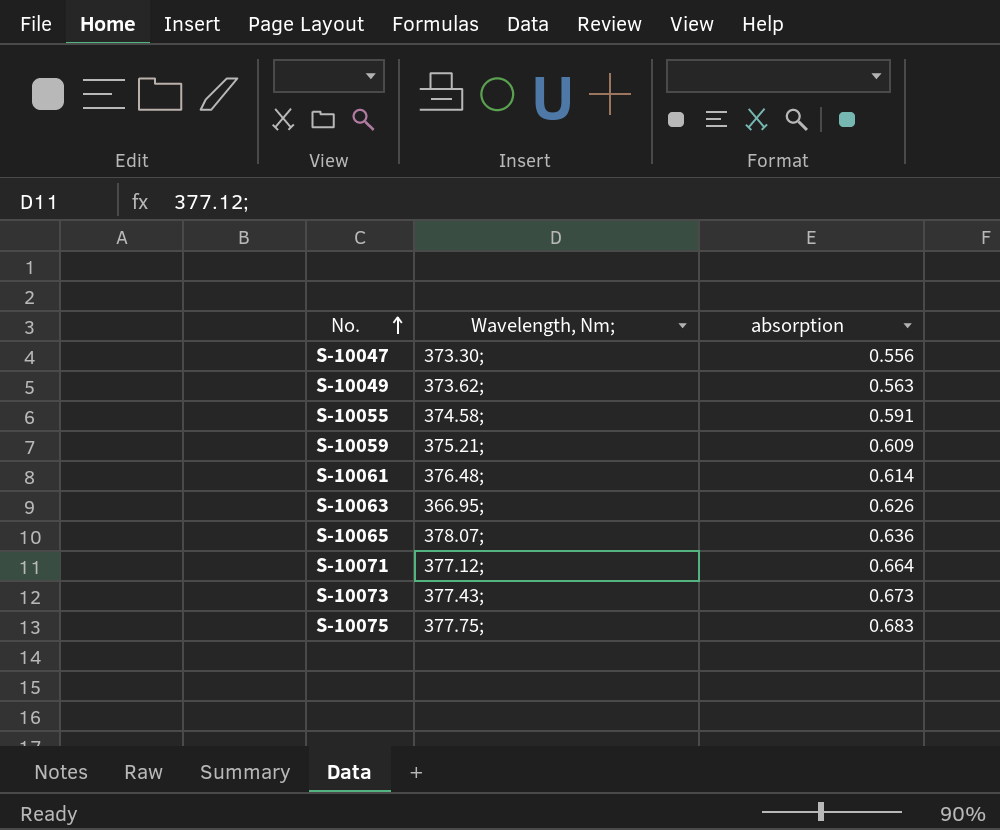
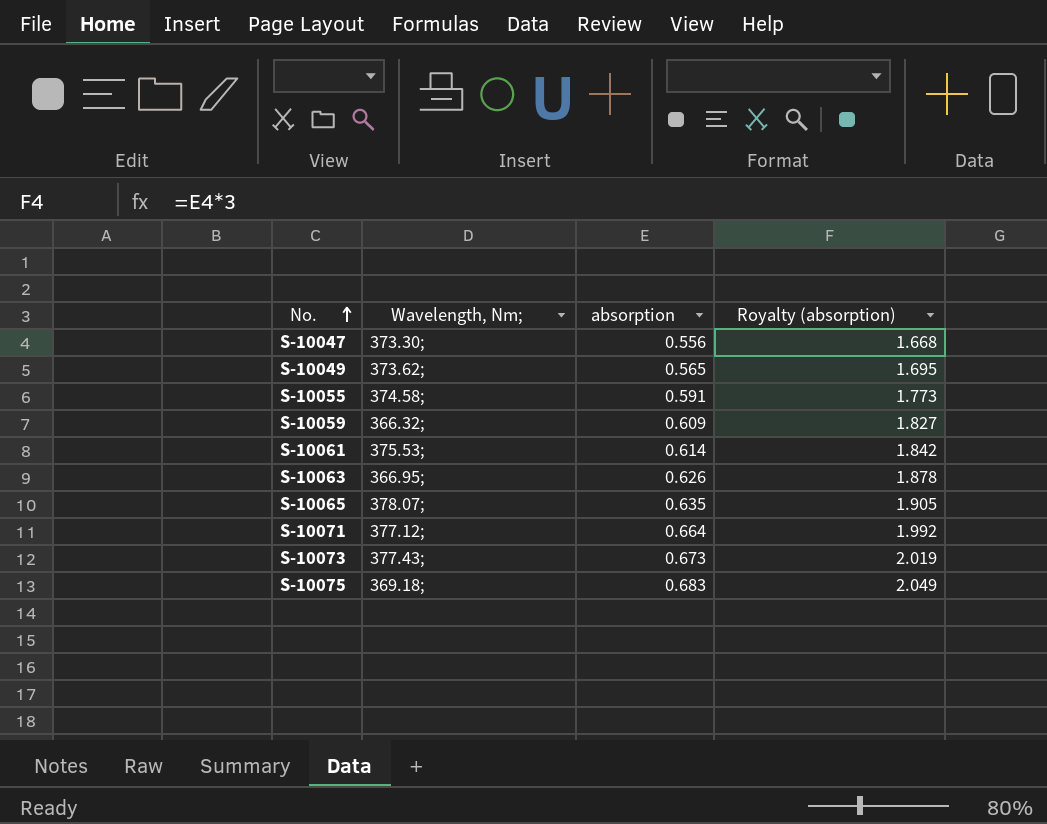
column Royalty (absorption) | formula: none -> [absorption] * 3
S-10049 | absorption: 0.563 -> 0.565
S-10059 | Wavelength, Nm;: 375.21; -> 366.32;
S-10061 | Wavelength, Nm;: 376.48; -> 375.53;
S-10065 | absorption: 0.636 -> 0.635
S-10075 | Wavelength, Nm;: 377.75; -> 369.18;

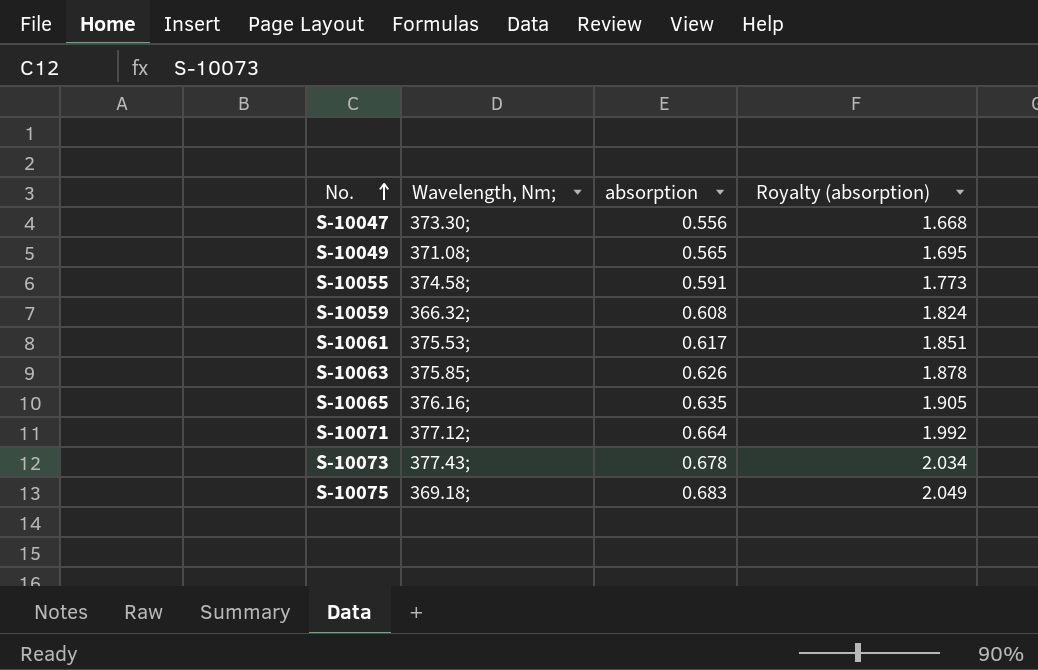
S-10049 | Wavelength, Nm;: 373.62; -> 371.08;
S-10059 | absorption: 0.609 -> 0.608
S-10059 | Royalty (absorption): 1.827 -> 1.824
S-10061 | absorption: 0.614 -> 0.617
S-10061 | Royalty (absorption): 1.842 -> 1.851
S-10063 | Wavelength, Nm;: 366.95; -> 375.85;
S-10065 | Wavelength, Nm;: 378.07; -> 376.16;
S-10073 | absorption: 0.673 -> 0.678
S-10073 | Royalty (absorption): 2.019 -> 2.034

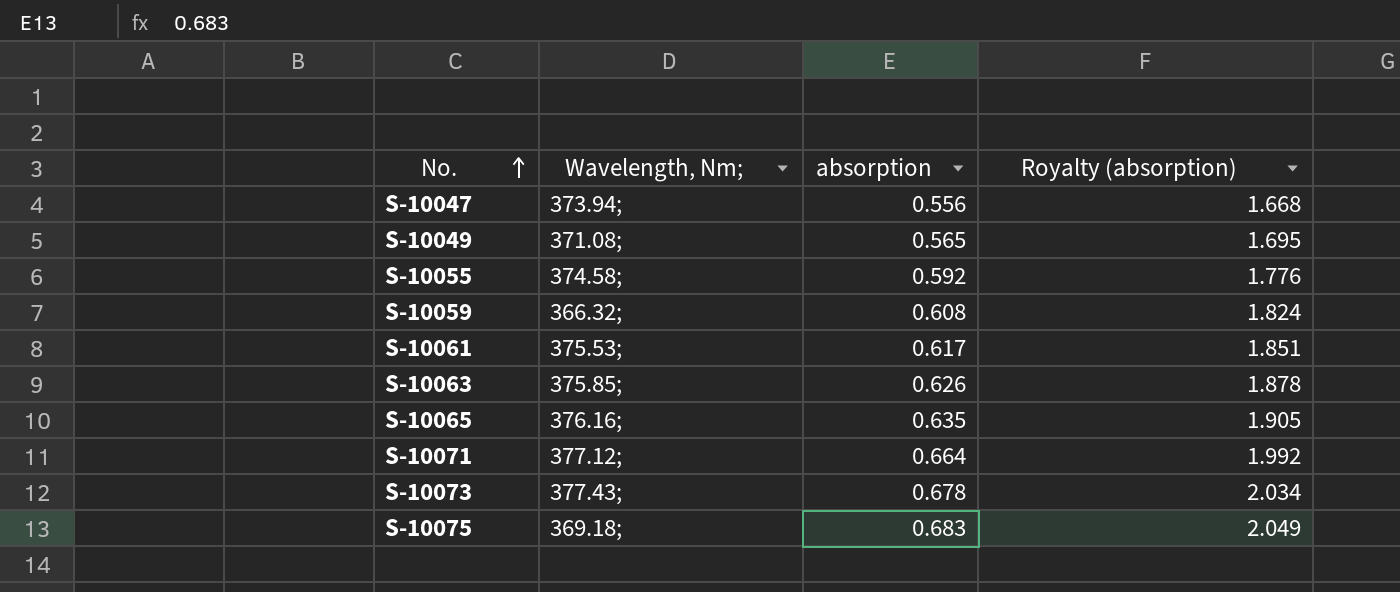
S-10047 | Wavelength, Nm;: 373.30; -> 373.94;
S-10055 | absorption: 0.591 -> 0.592
S-10055 | Royalty (absorption): 1.773 -> 1.776

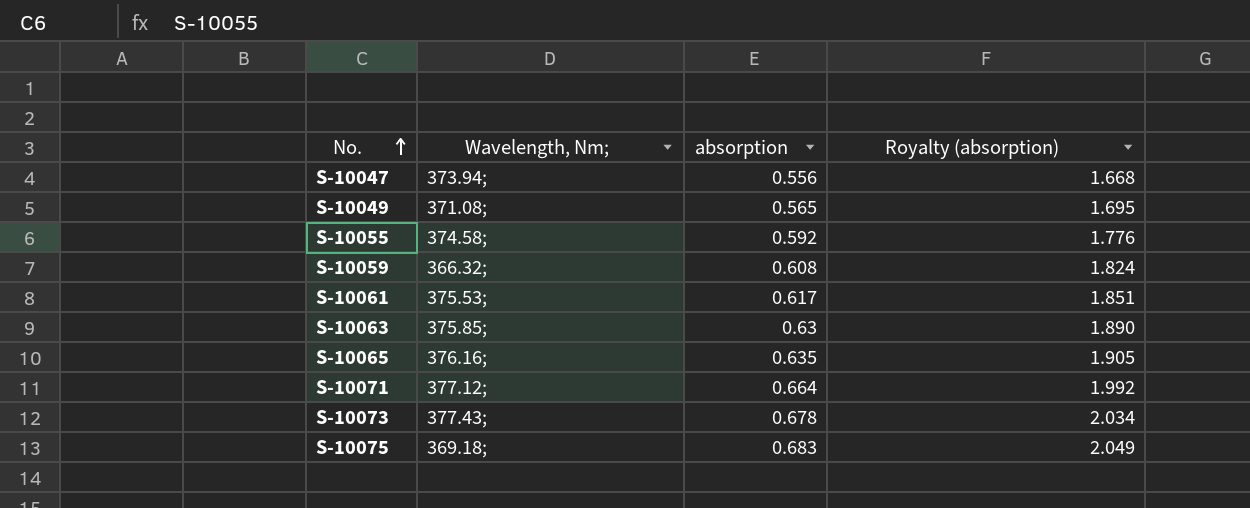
S-10063 | absorption: 0.626 -> 0.63
S-10063 | Royalty (absorption): 1.878 -> 1.890

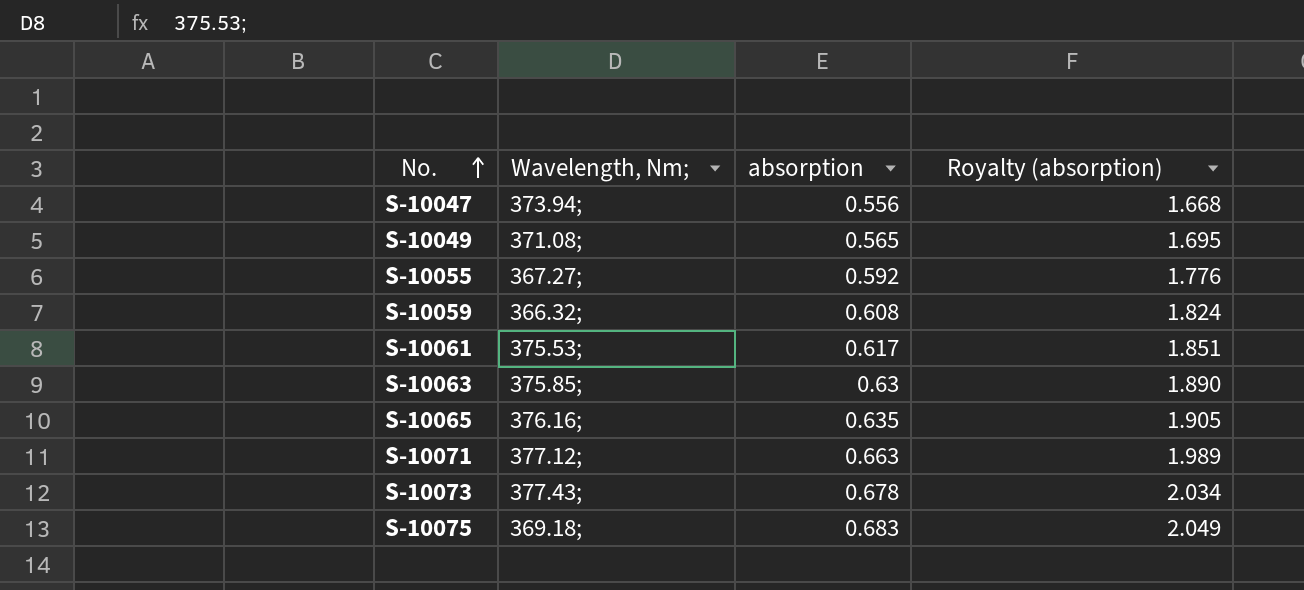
S-10055 | Wavelength, Nm;: 374.58; -> 367.27;
S-10071 | absorption: 0.664 -> 0.663
S-10071 | Royalty (absorption): 1.992 -> 1.989

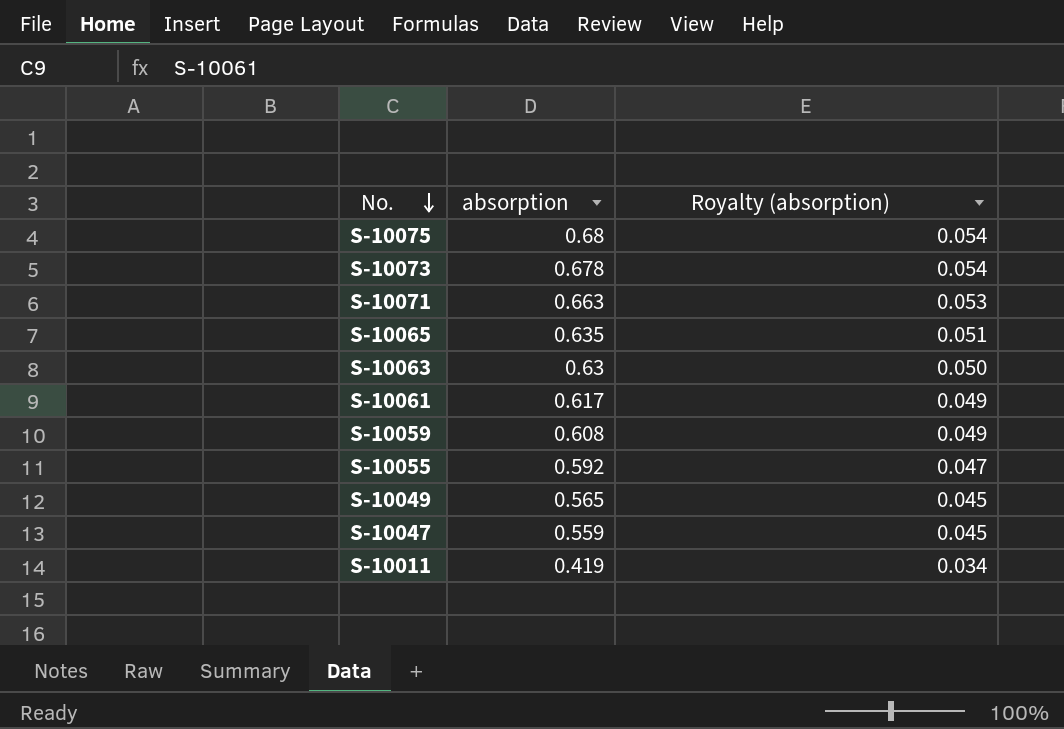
row order: No. ascending -> No. descending
column Wavelength, Nm; | position: 2 -> none
column Royalty (absorption) | formula: [absorption] * 3 -> [absorption] * 0.08
S-10075 | absorption: 0.683 -> 0.68
S-10047 | absorption: 0.556 -> 0.559
row S-10011: none -> 0.419 | 0.034

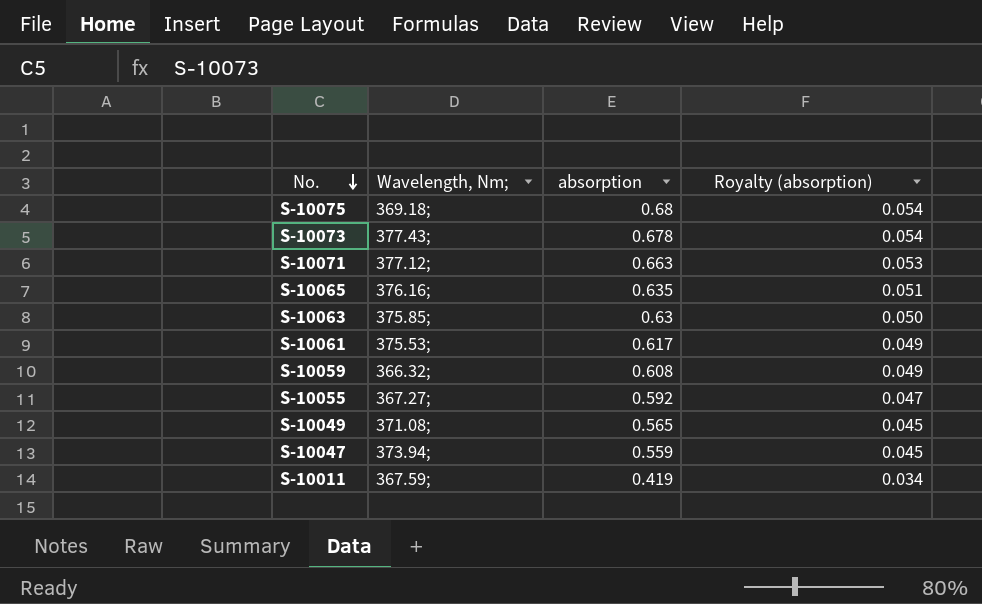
column Wavelength, Nm; | position: none -> 2

